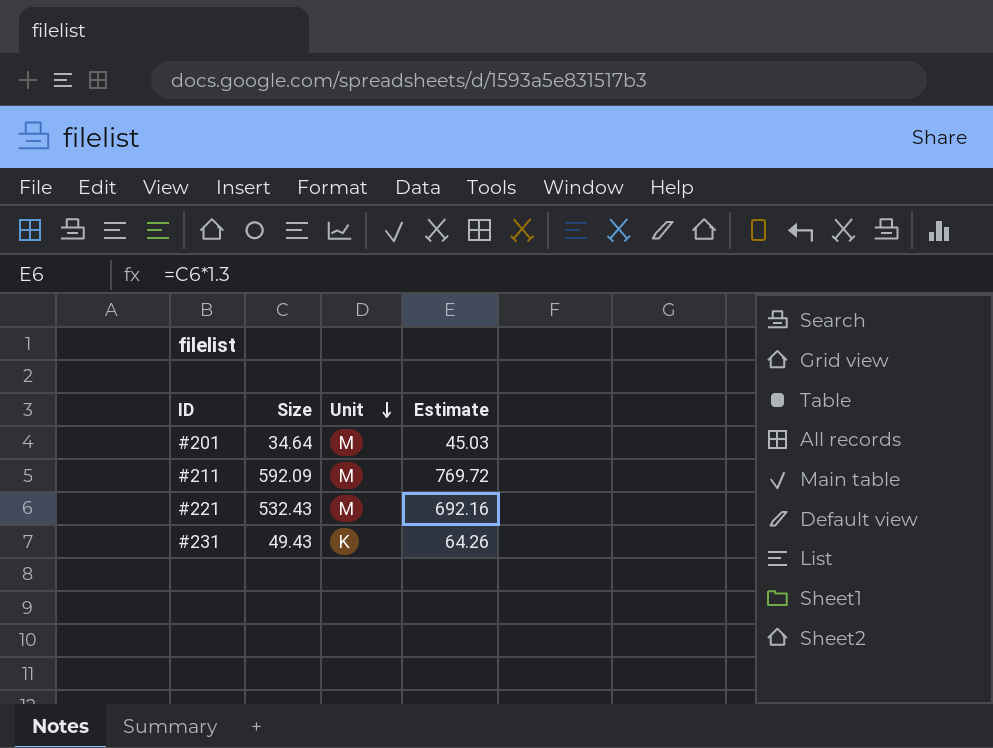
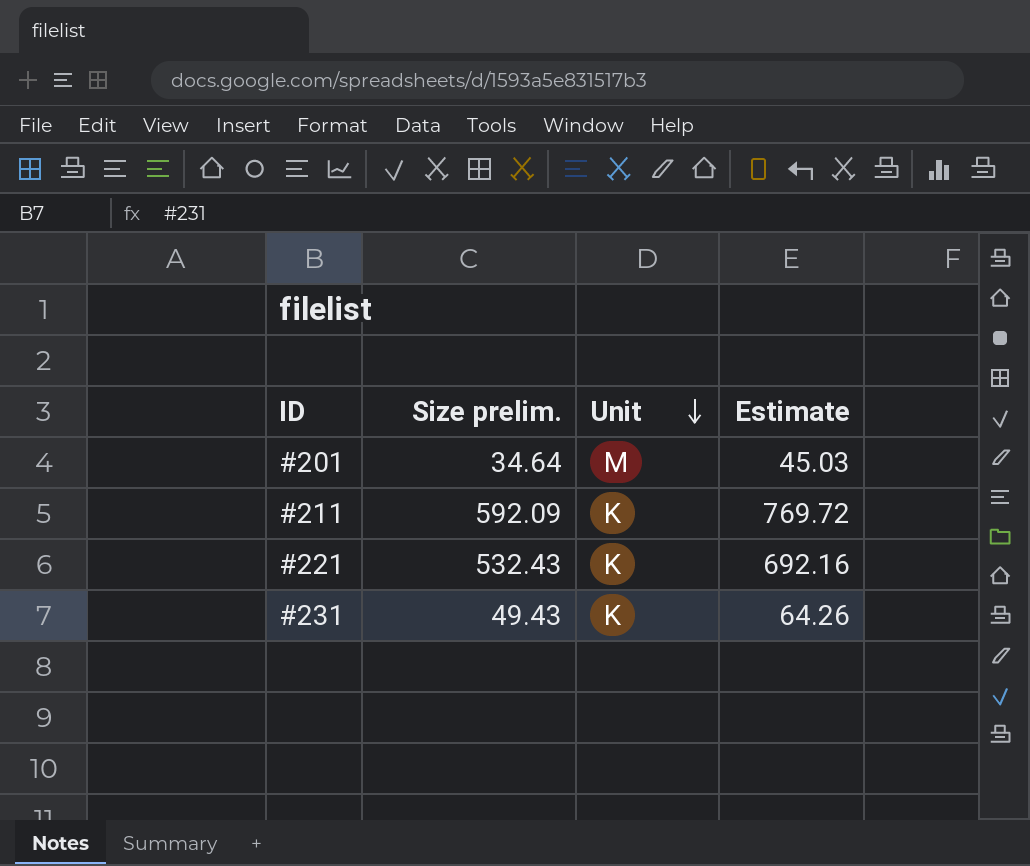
column name: Size -> Size prelim.
#211 | Unit: M -> K
#221 | Unit: M -> K

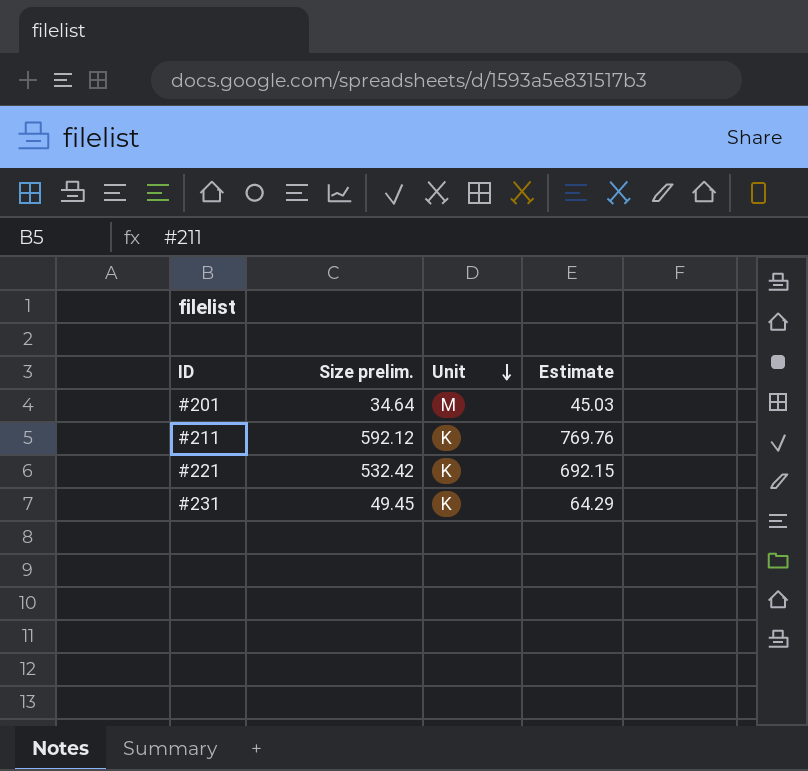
#211 | Size prelim.: 592.09 -> 592.12
#211 | Estimate: 769.72 -> 769.76
#221 | Size prelim.: 532.43 -> 532.42
#221 | Estimate: 692.16 -> 692.15
#231 | Size prelim.: 49.43 -> 49.45
#231 | Estimate: 64.26 -> 64.29

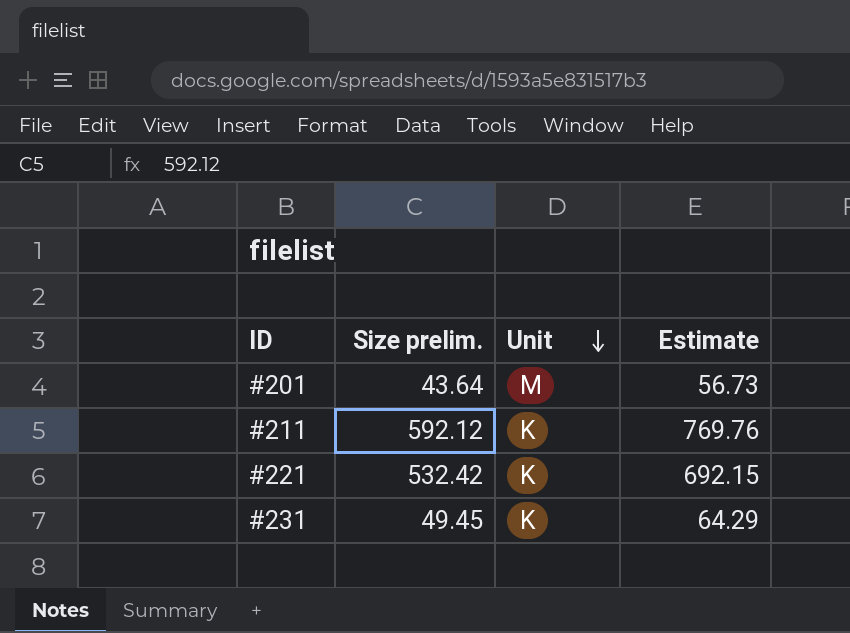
#201 | Size prelim.: 34.64 -> 43.64
#201 | Estimate: 45.03 -> 56.73

